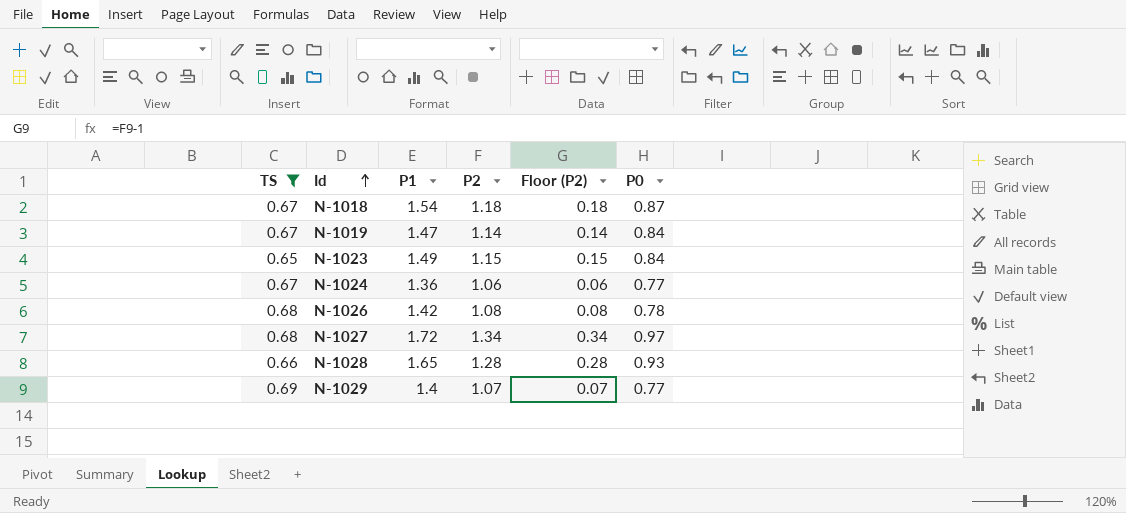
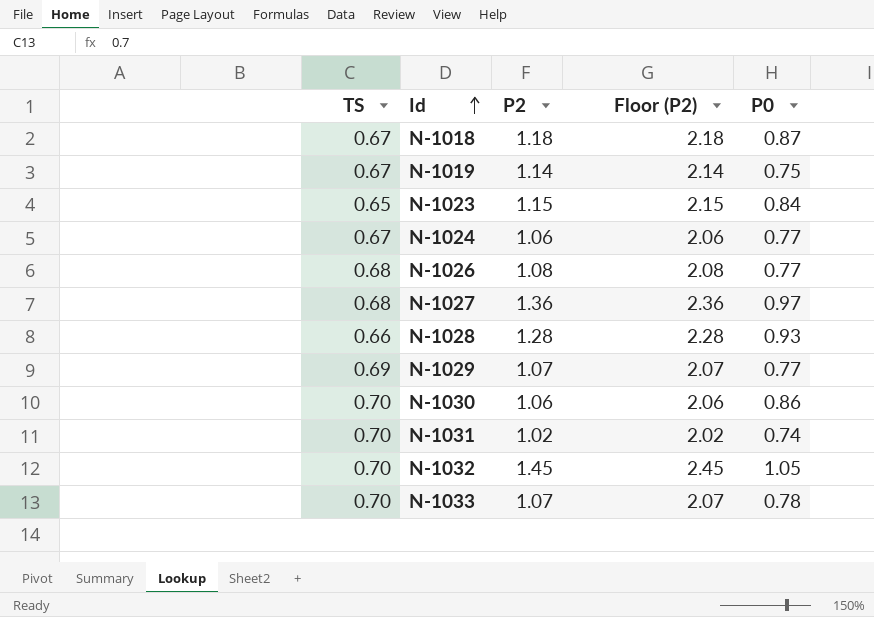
filter: TS != 0.70 -> none
column P1 | position: 3 -> none
column Floor (P2) | formula: [P2] - 1 -> [P2] + 1
N-1019 | P0: 0.84 -> 0.75
N-1026 | P0: 0.78 -> 0.77
N-1027 | P2: 1.34 -> 1.36

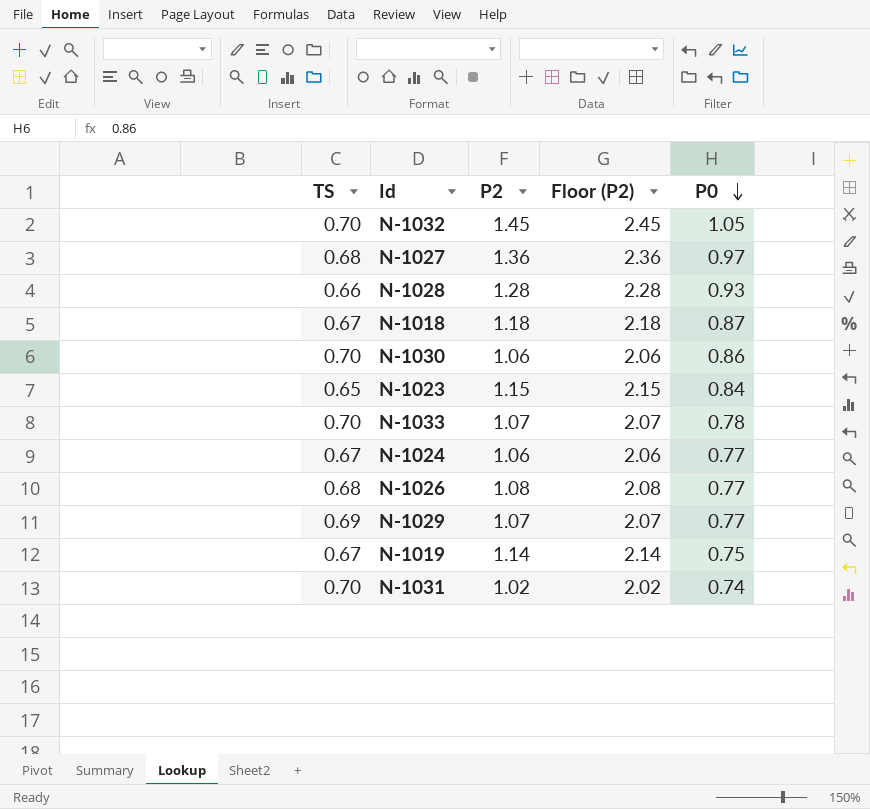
row order: Id ascending -> P0 descending

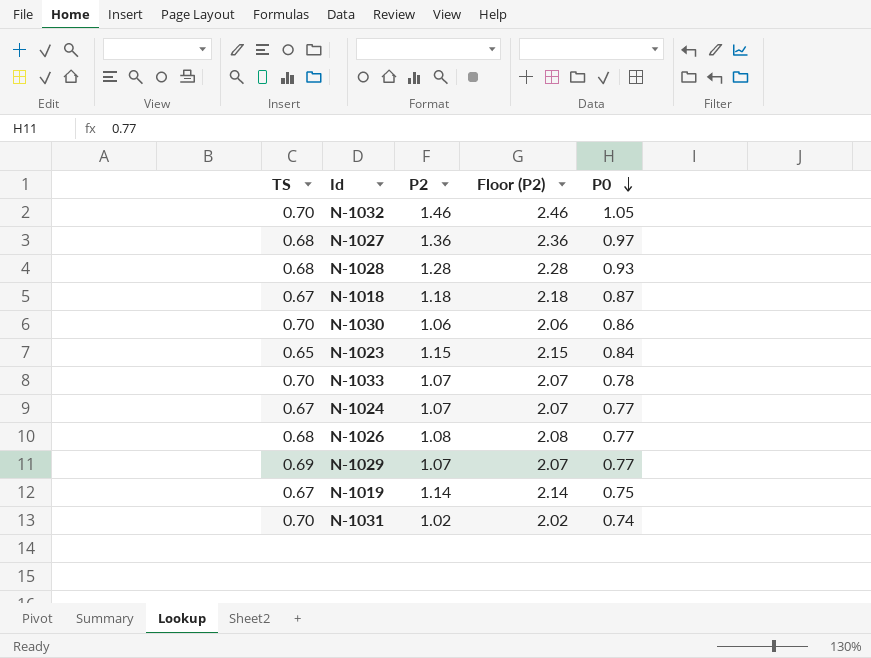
N-1032 | P2: 1.45 -> 1.46
N-1032 | Floor (P2): 2.45 -> 2.46
N-1028 | TS: 0.66 -> 0.68
N-1024 | P2: 1.06 -> 1.07
N-1024 | Floor (P2): 2.06 -> 2.07

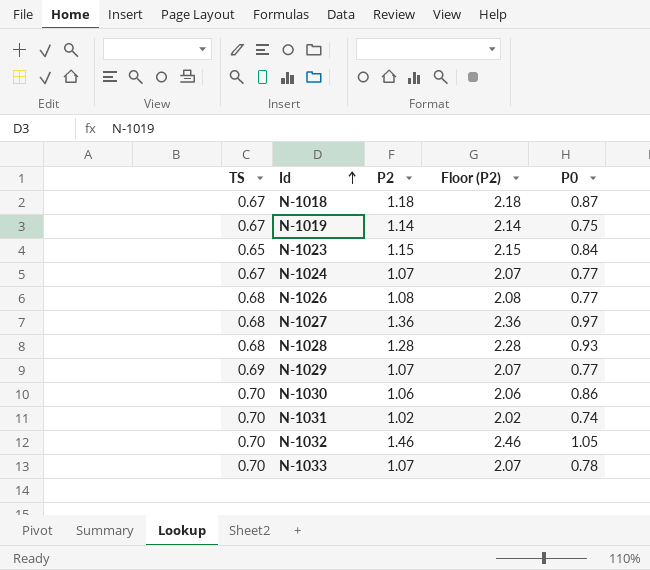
row order: P0 descending -> Id ascending

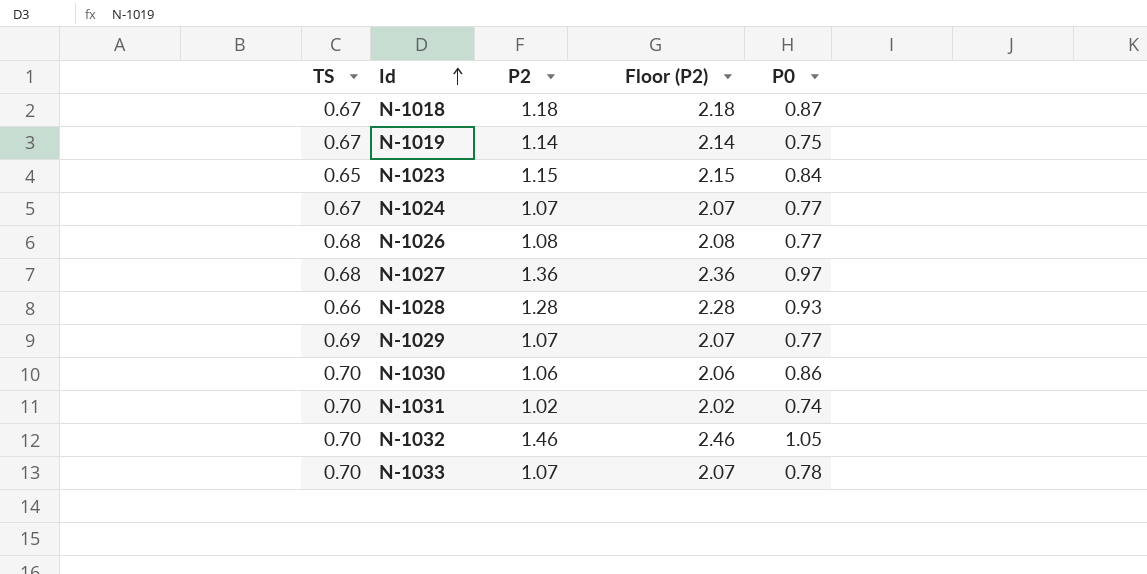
N-1028 | TS: 0.68 -> 0.66

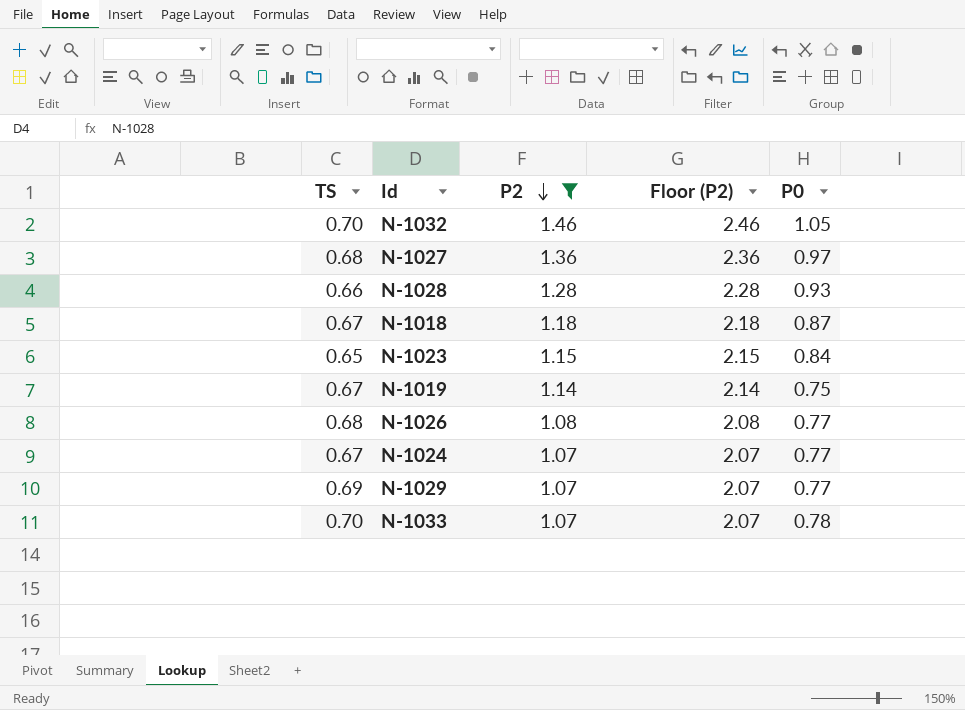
filter: none -> P2 >= 1.07
row order: Id ascending -> P2 descending

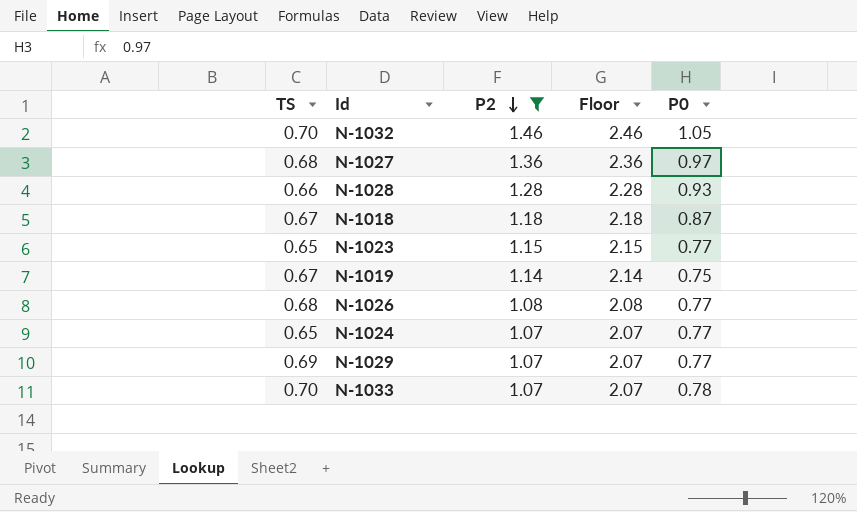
column name: Floor (P2) -> Floor
N-1023 | P0: 0.84 -> 0.77
N-1024 | TS: 0.67 -> 0.65

